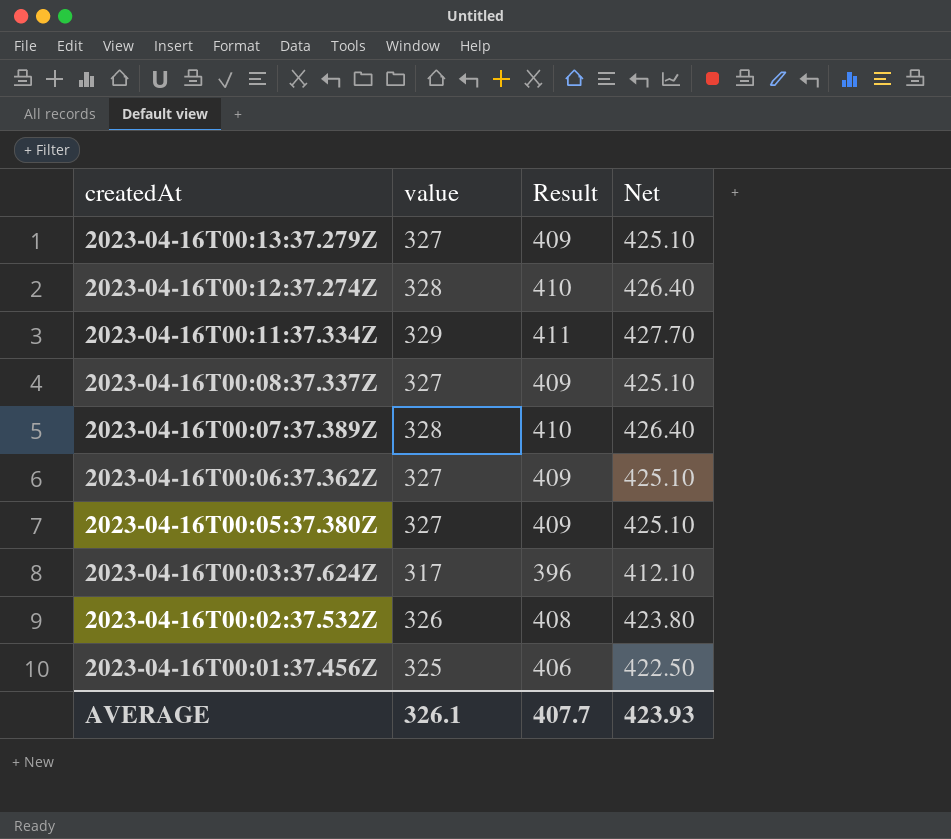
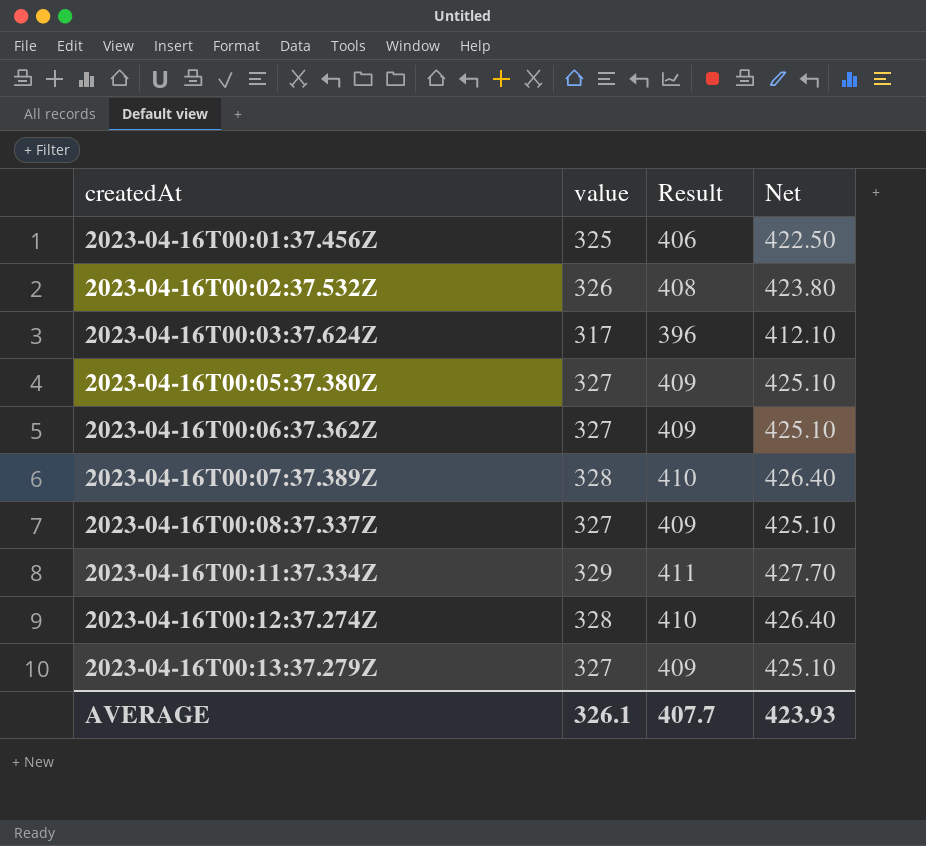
row order: createdAt descending -> createdAt ascending

